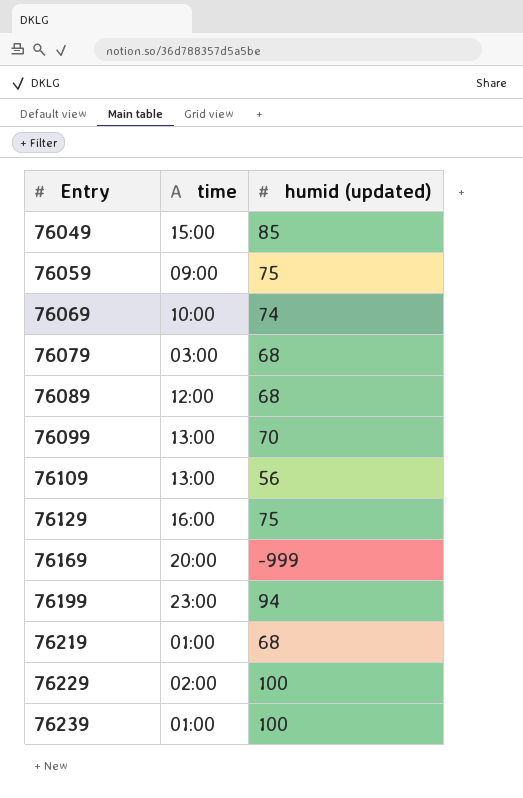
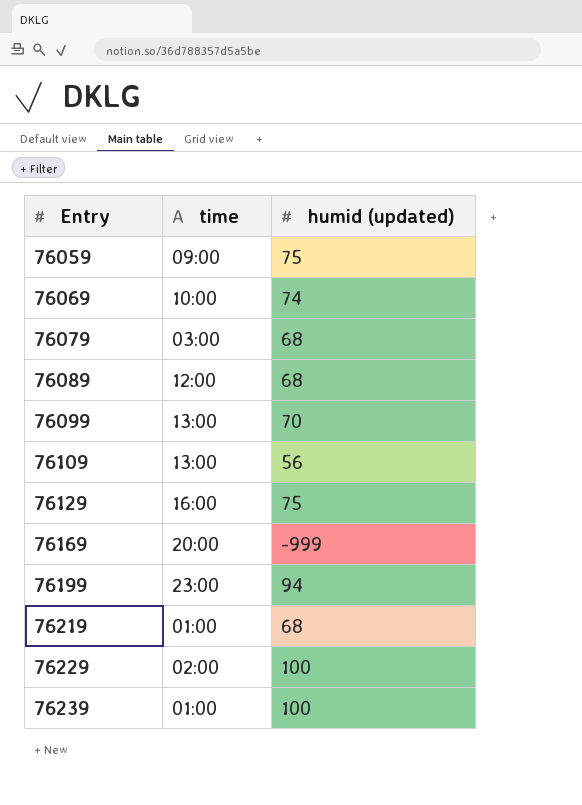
row 76049: 15:00 | 85 -> none

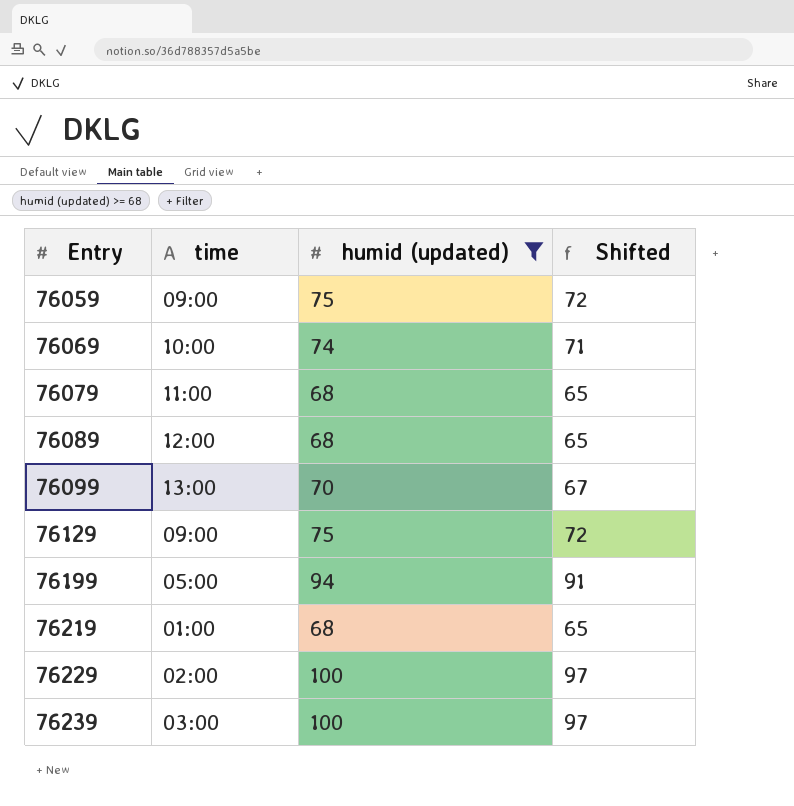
filter: none -> humid (updated) >= 68
column Shifted | formula: none -> [humid (updated)] - 3
76079 | time: 03:00 -> 11:00
76129 | time: 16:00 -> 09:00
76199 | time: 23:00 -> 05:00
76239 | time: 01:00 -> 03:00

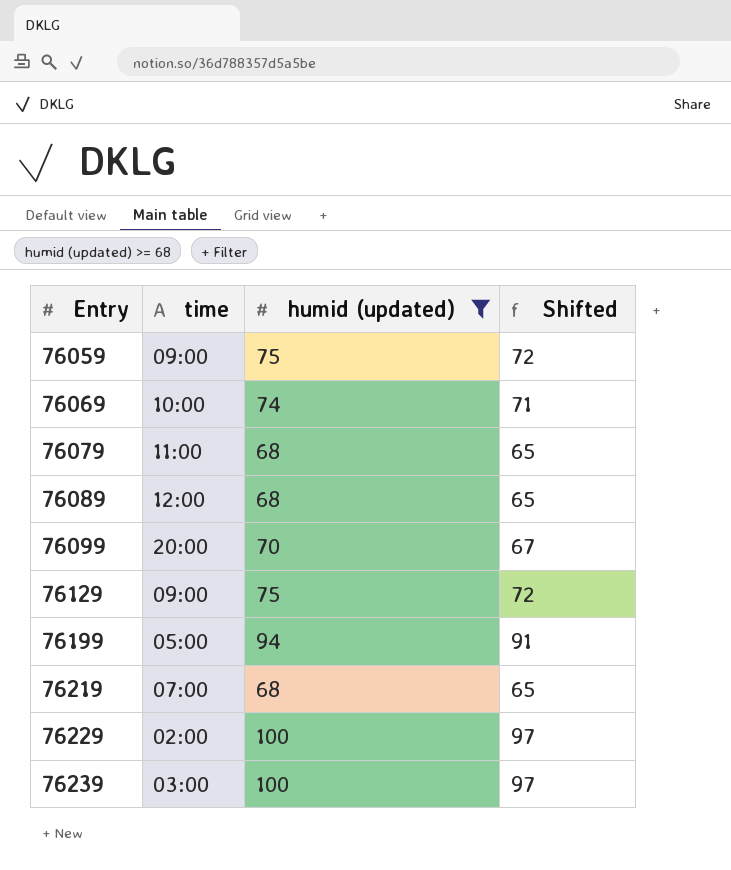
76099 | time: 13:00 -> 20:00
76219 | time: 01:00 -> 07:00

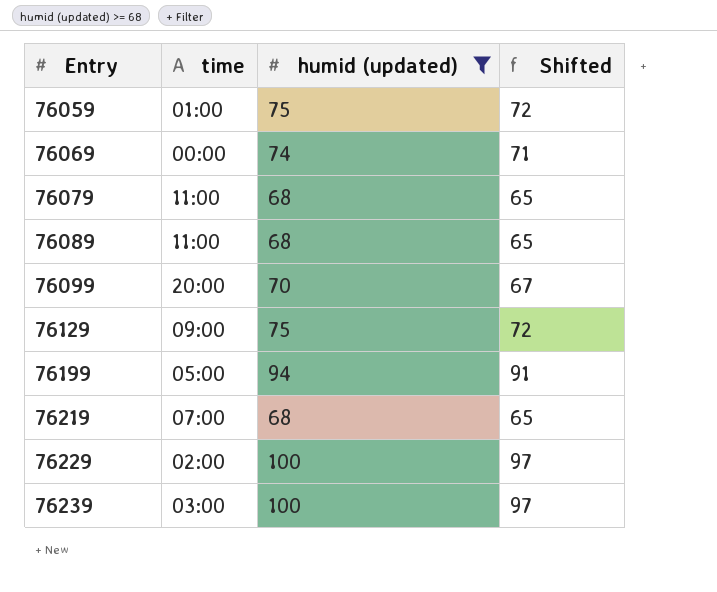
76059 | time: 09:00 -> 01:00
76069 | time: 10:00 -> 00:00
76089 | time: 12:00 -> 11:00

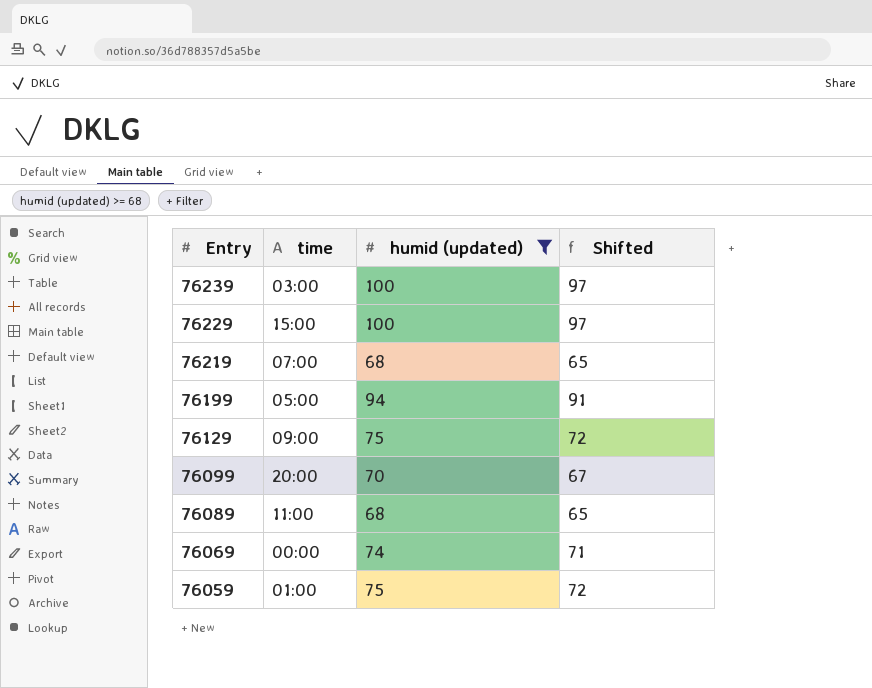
row order: Entry ascending -> Entry descending
row 76079: 11:00 | 68 | 65 -> none
76229 | time: 02:00 -> 15:00

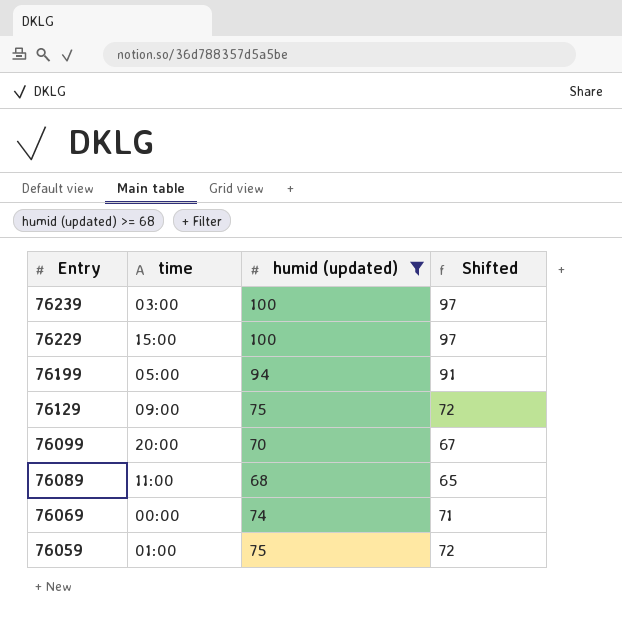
row 76219: 07:00 | 68 | 65 -> none

